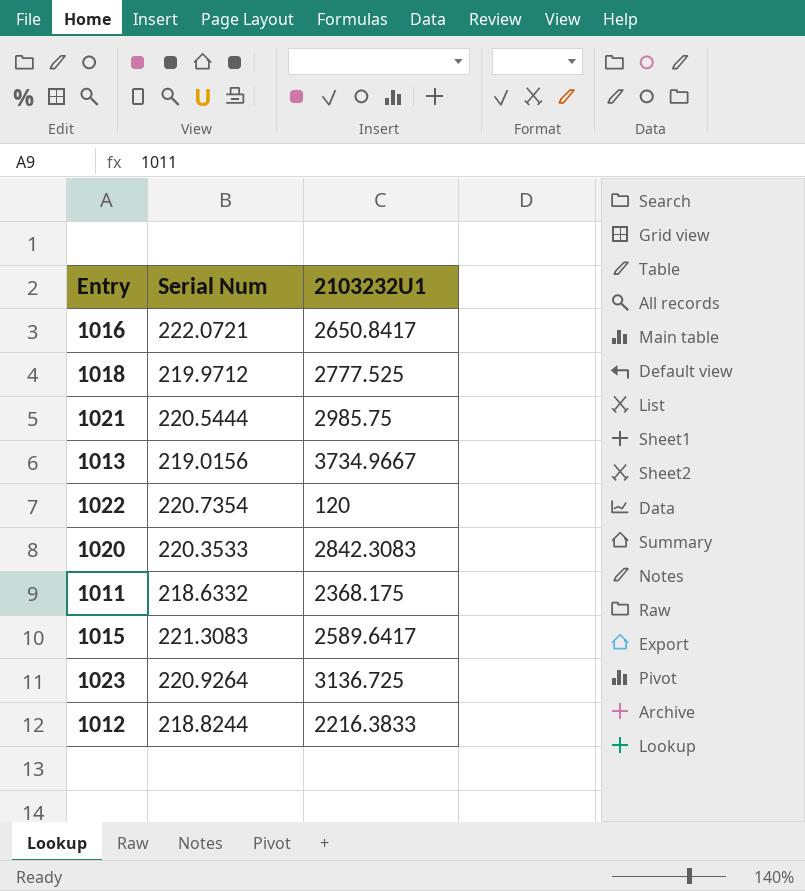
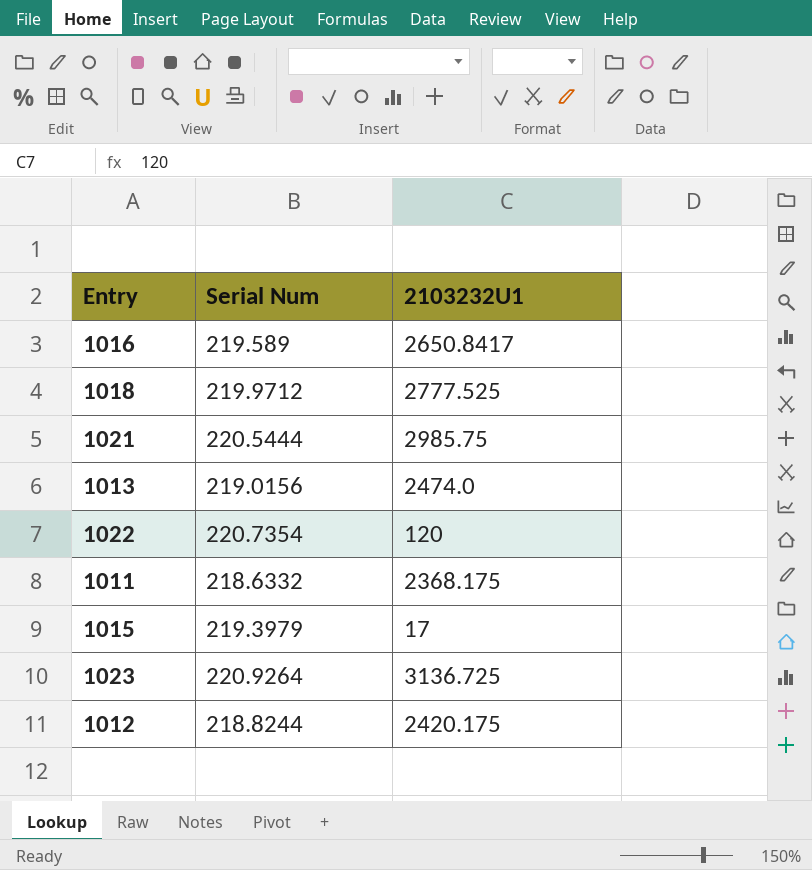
row 1020: 220.3533 | 2842.3083 -> none
1016 | Serial Num: 222.0721 -> 219.589
1013 | 2103232U1: 3734.9667 -> 2474.0
1015 | Serial Num: 221.3083 -> 219.3979
1015 | 2103232U1: 2589.6417 -> 17
1012 | 2103232U1: 2216.3833 -> 2420.175

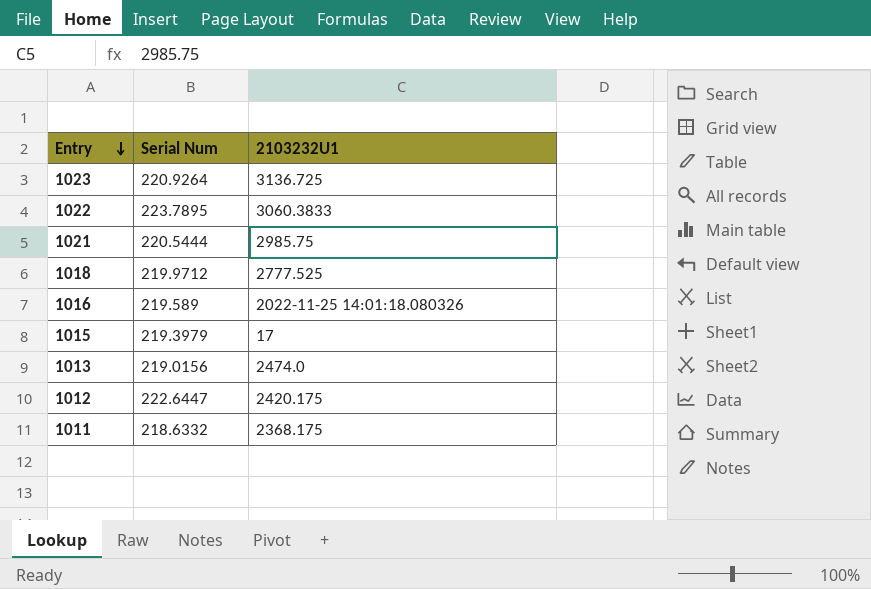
row order: none -> Entry descending
1022 | Serial Num: 220.7354 -> 223.7895
1022 | 2103232U1: 120 -> 3060.3833
1016 | 2103232U1: 2650.8417 -> 2022-11-25 14:01:18.080326
1012 | Serial Num: 218.8244 -> 222.6447

